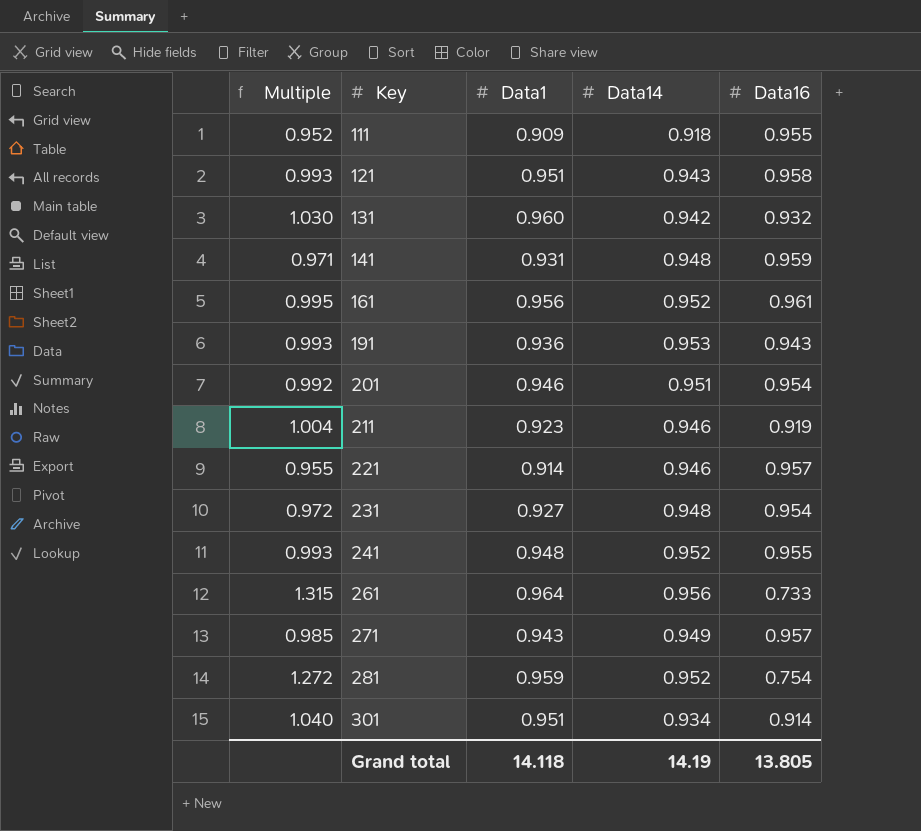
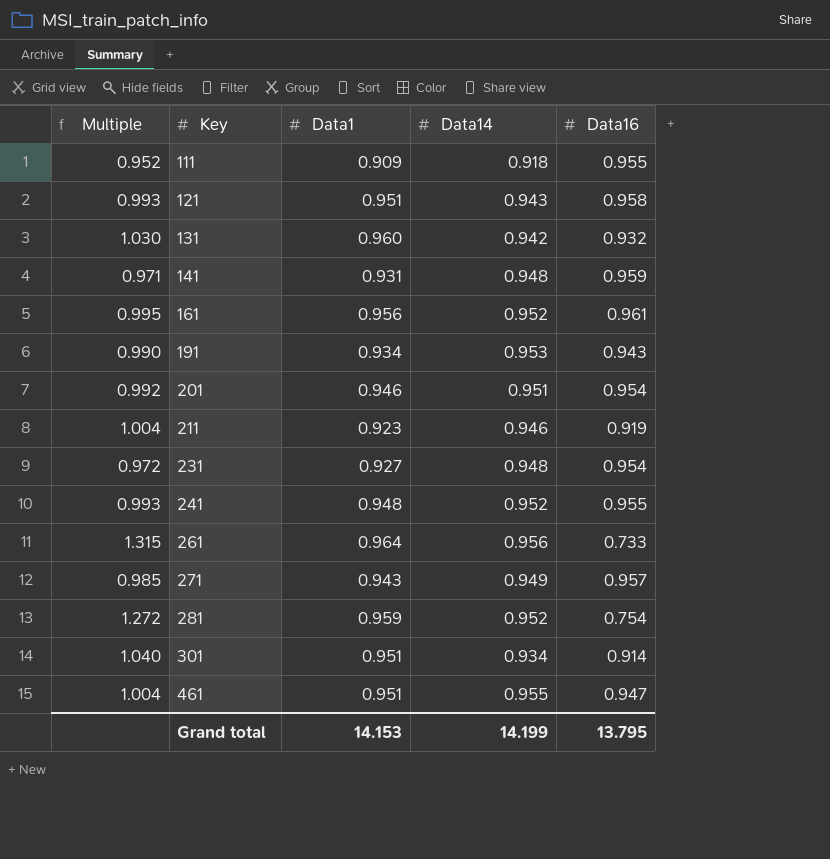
row 221: 0.955 | 0.914 | 0.946 | 0.957 -> none
191 | Multiple: 0.993 -> 0.990
191 | Data1: 0.936 -> 0.934
row 461: none -> 1.004 | 0.951 | 0.955 | 0.947
Grand total | Data1: 14.118 -> 14.153
Grand total | Data14: 14.19 -> 14.199
Grand total | Data16: 13.805 -> 13.795

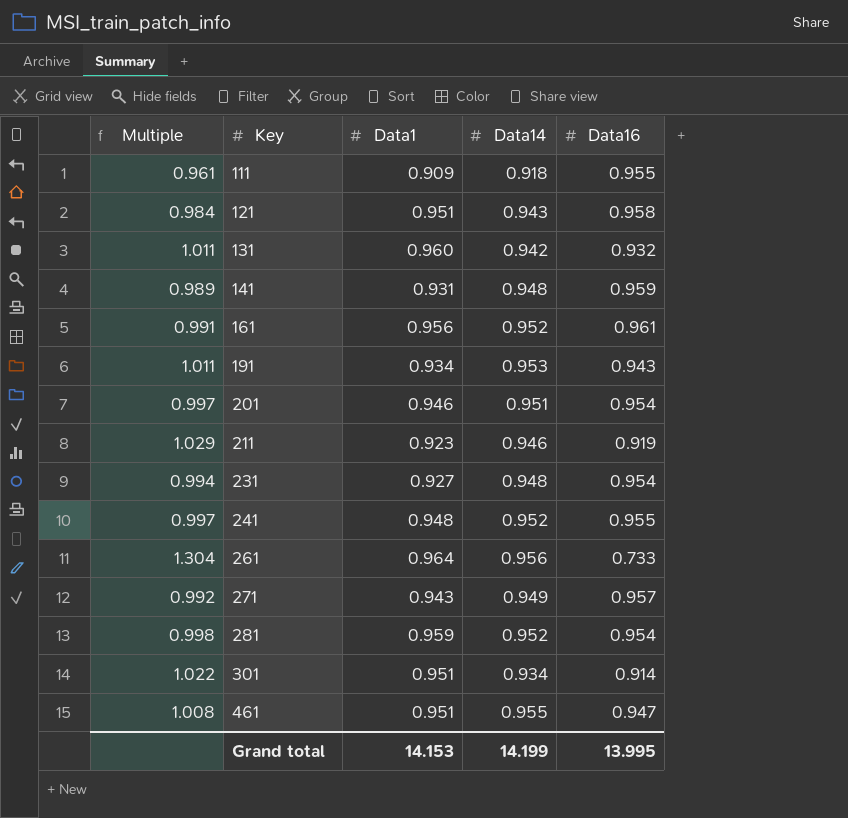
column Multiple | formula: [Data1] / [Data16] -> [Data14] / [Data16]
281 | Data16: 0.754 -> 0.954
Grand total | Data16: 13.795 -> 13.995

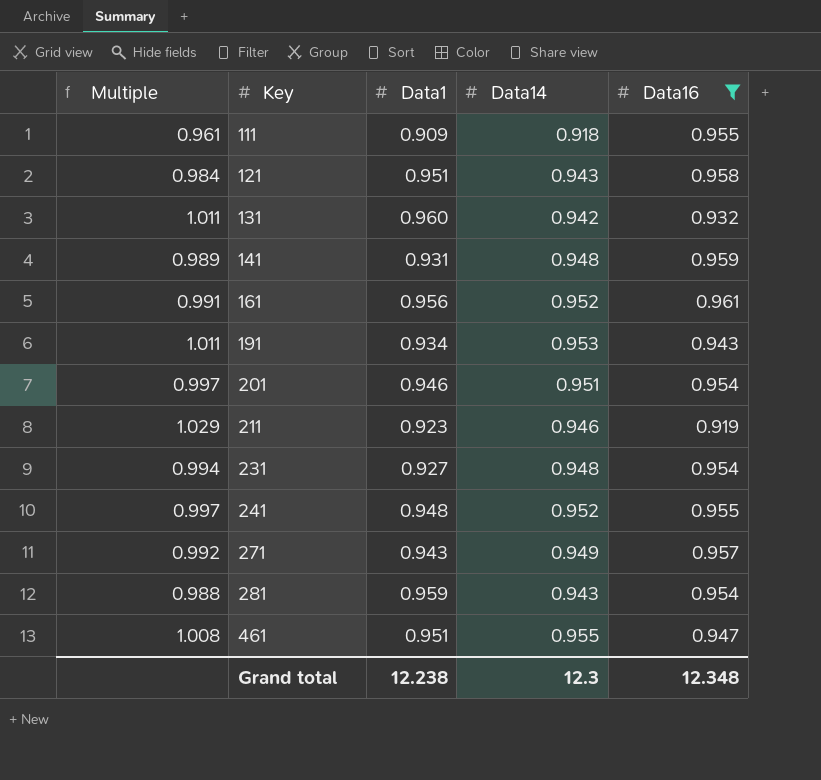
filter: none -> Data16 >= 0.919
281 | Multiple: 0.998 -> 0.988
281 | Data14: 0.952 -> 0.943
Grand total | Data1: 14.153 -> 12.238
Grand total | Data14: 14.199 -> 12.3
Grand total | Data16: 13.995 -> 12.348

